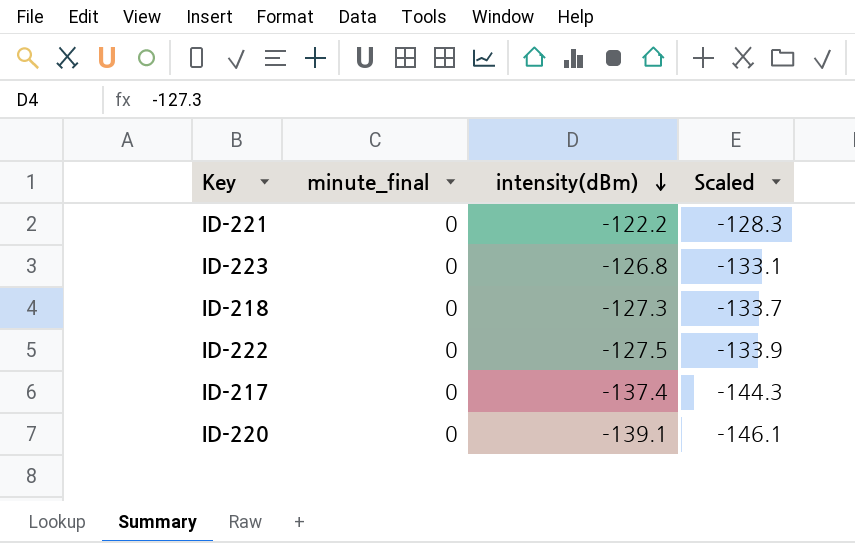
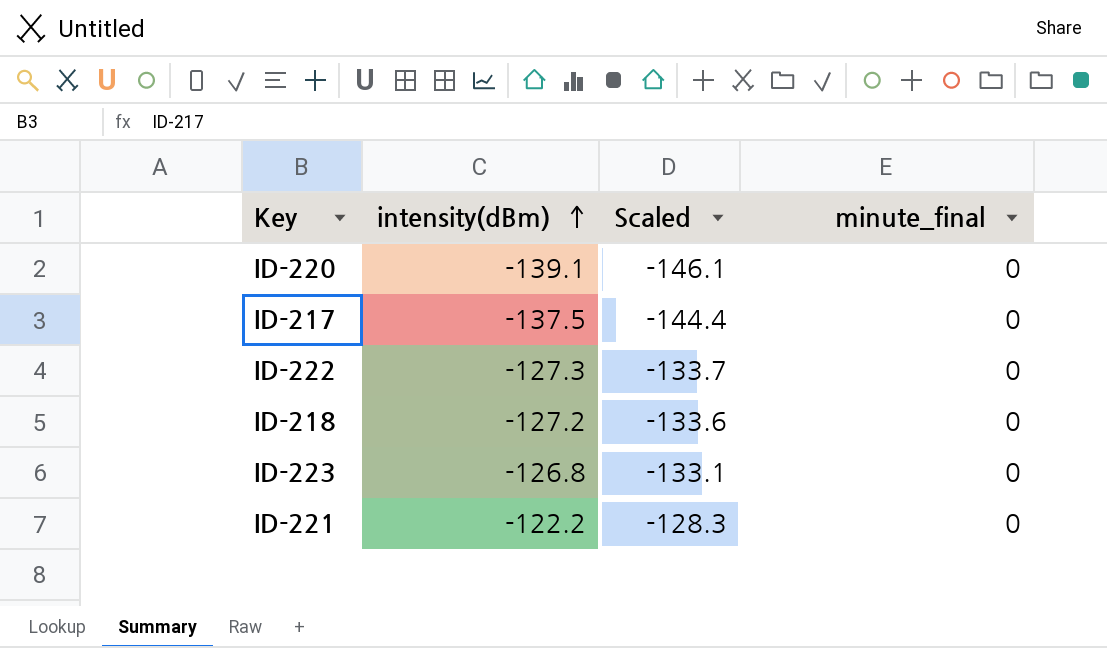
row order: intensity(dBm) descending -> intensity(dBm) ascending
column minute_final | position: 2 -> 4
ID-217 | intensity(dBm): -137.4 -> -137.5
ID-217 | Scaled: -144.3 -> -144.4
ID-222 | intensity(dBm): -127.5 -> -127.3
ID-222 | Scaled: -133.9 -> -133.7
ID-218 | intensity(dBm): -127.3 -> -127.2
ID-218 | Scaled: -133.7 -> -133.6

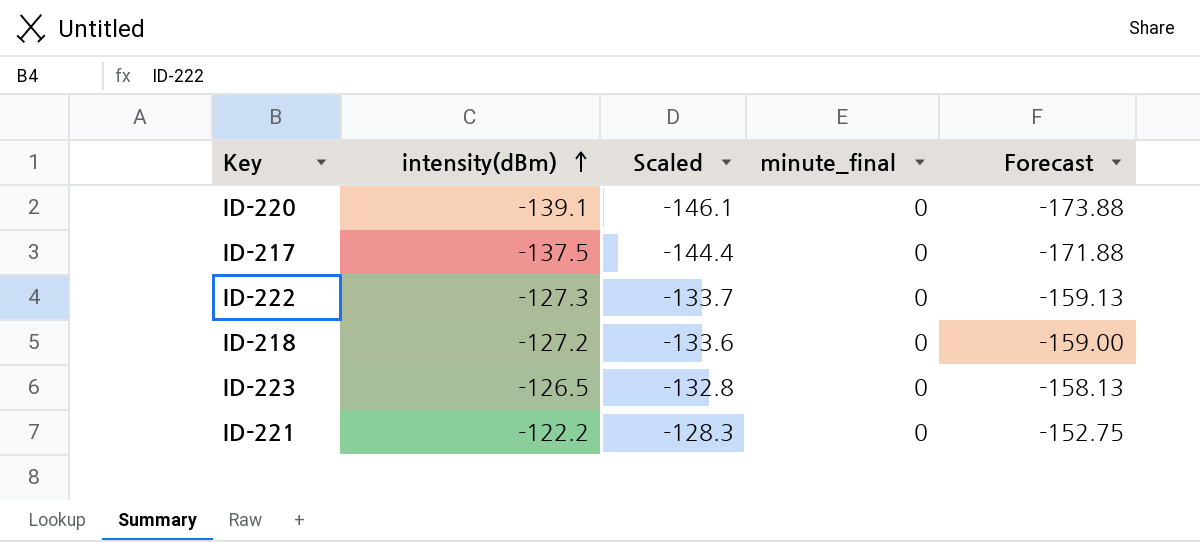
column Forecast | formula: none -> [intensity(dBm)] * 1.25
ID-223 | intensity(dBm): -126.8 -> -126.5
ID-223 | Scaled: -133.1 -> -132.8

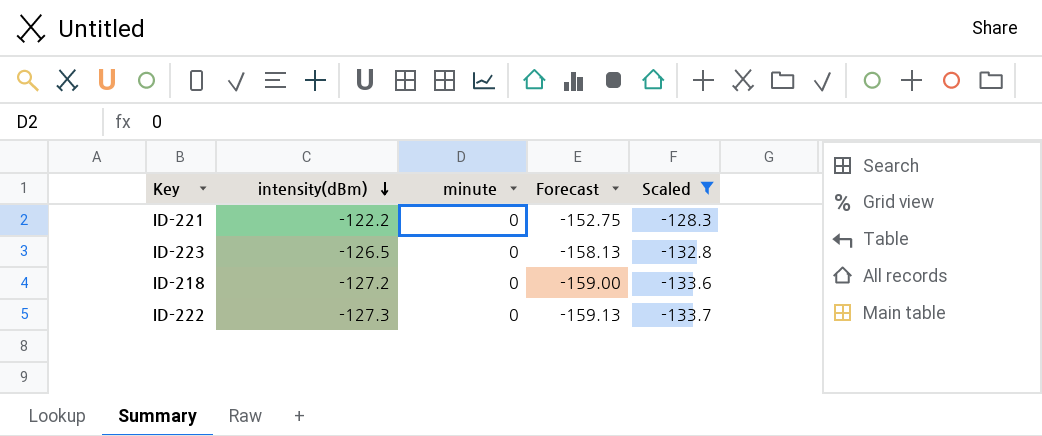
filter: none -> Scaled >= -133.7
row order: intensity(dBm) ascending -> intensity(dBm) descending
column name: minute_final -> minute
column Scaled | position: 3 -> 5

